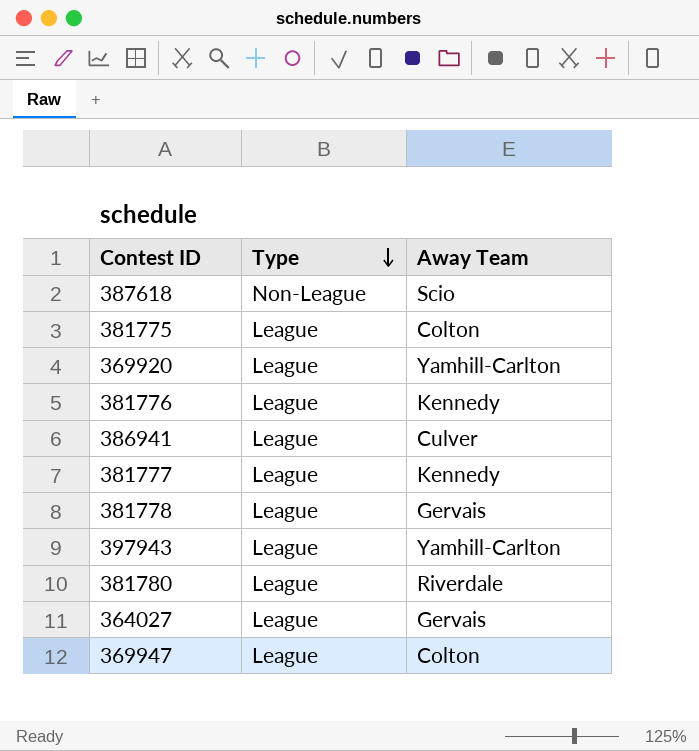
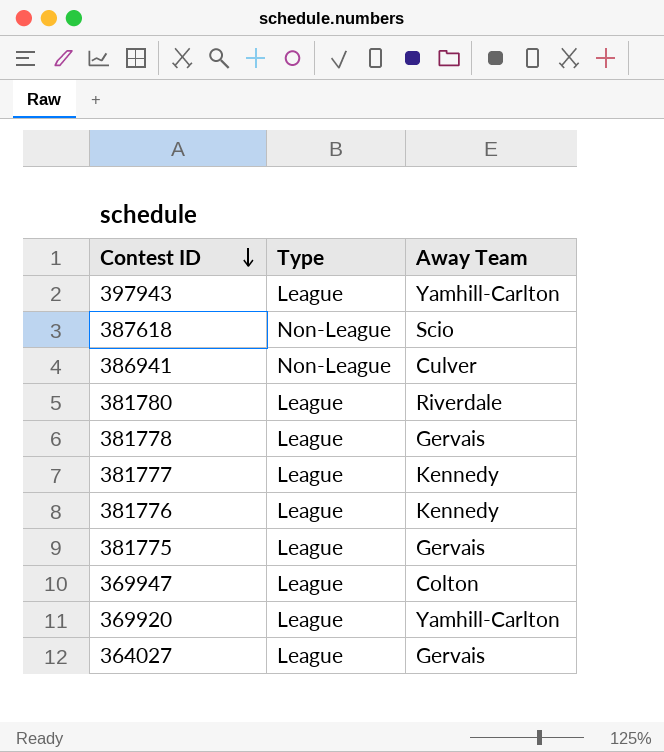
row order: Type descending -> Contest ID descending
386941 | Type: League -> Non-League
381775 | Away Team: Colton -> Gervais

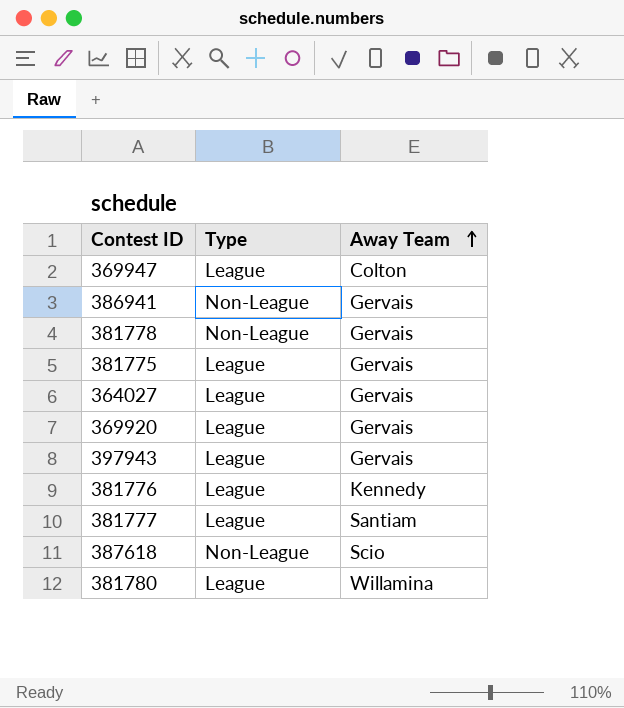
row order: Contest ID descending -> Away Team ascending
386941 | Away Team: Culver -> Gervais
381778 | Type: League -> Non-League
369920 | Away Team: Yamhill-Carlton -> Gervais
397943 | Away Team: Yamhill-Carlton -> Gervais
381777 | Away Team: Kennedy -> Santiam
381780 | Away Team: Riverdale -> Willamina

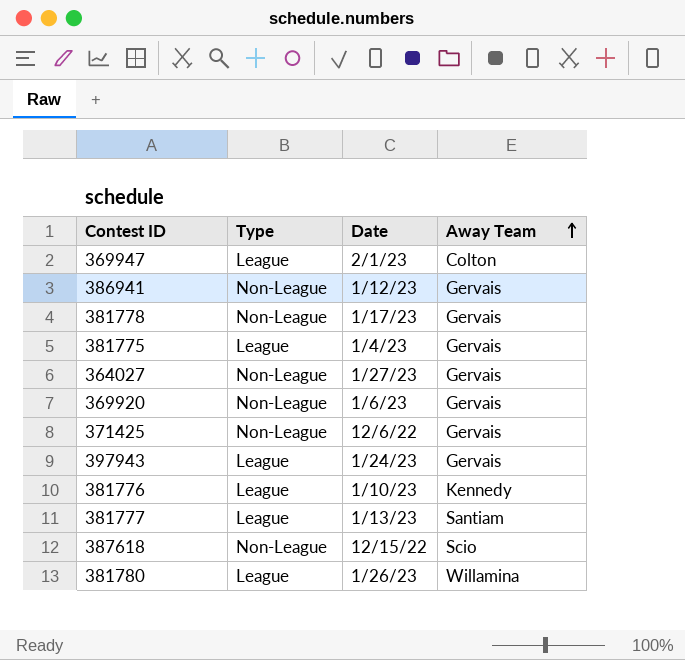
column Date | position: none -> 3
364027 | Type: League -> Non-League
369920 | Type: League -> Non-League
row 371425: none -> Non-League | 12/6/22 | Gervais

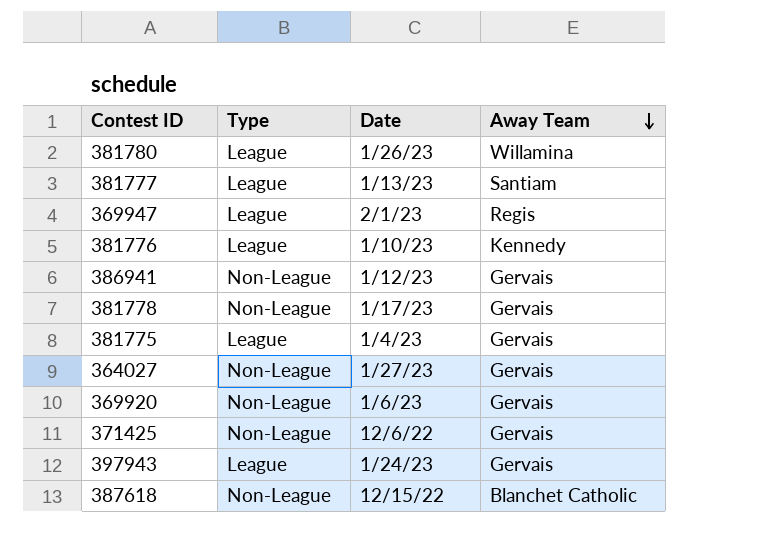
row order: Away Team ascending -> Away Team descending
369947 | Away Team: Colton -> Regis
387618 | Away Team: Scio -> Blanchet Catholic

